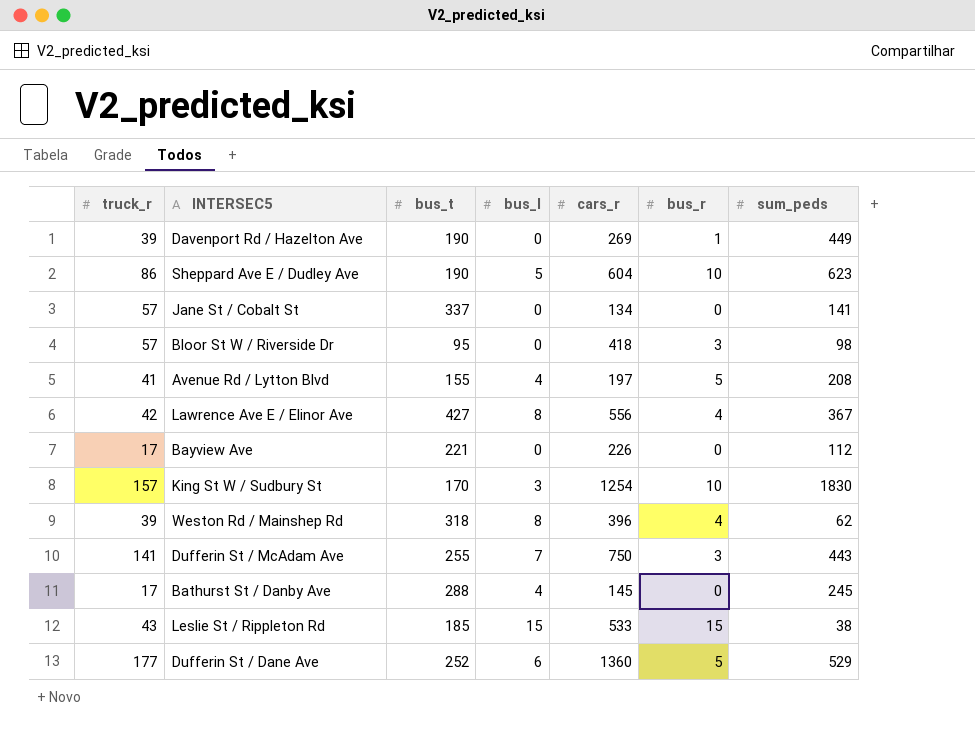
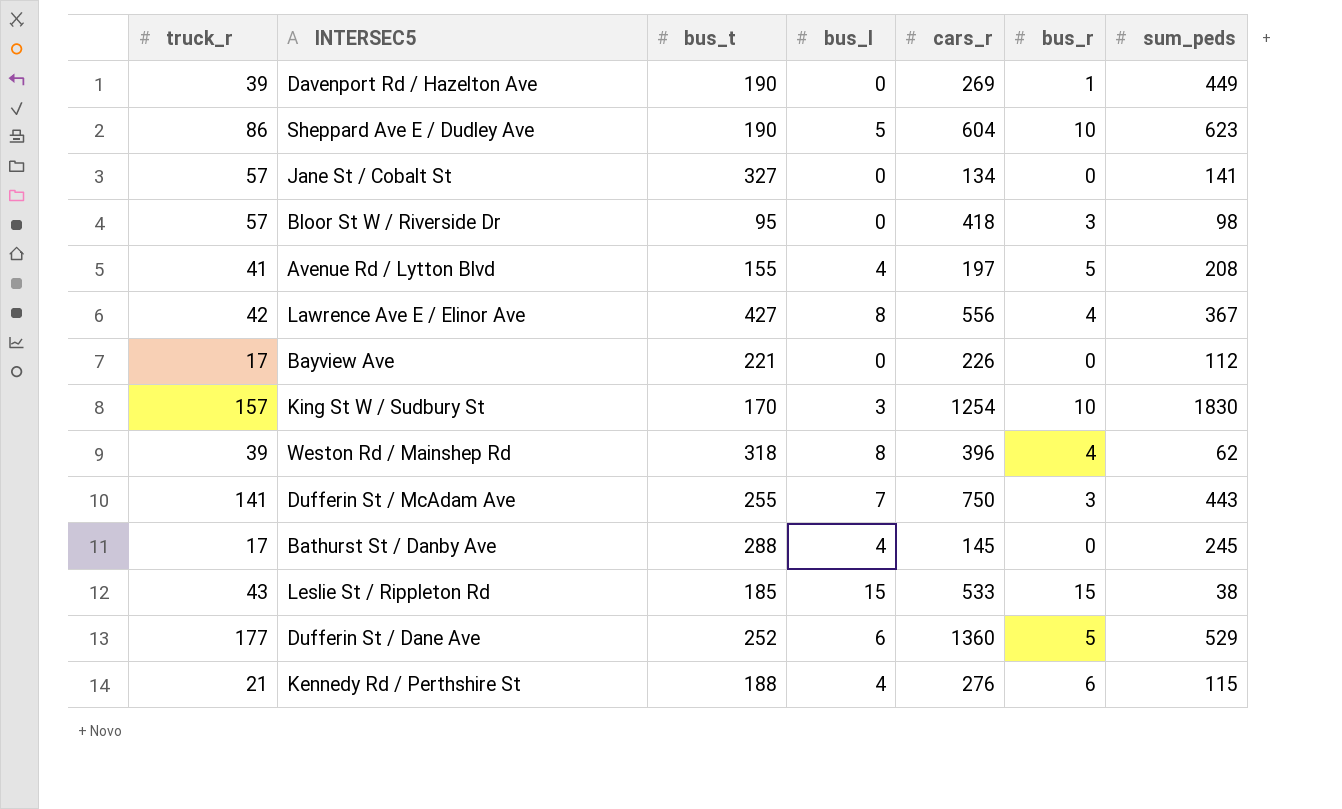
Jane St / Cobalt St | bus_t: 337 -> 327
row Kennedy Rd / Perthshire St: none -> 21 | 188 | 4 | 276 | 6 | 115

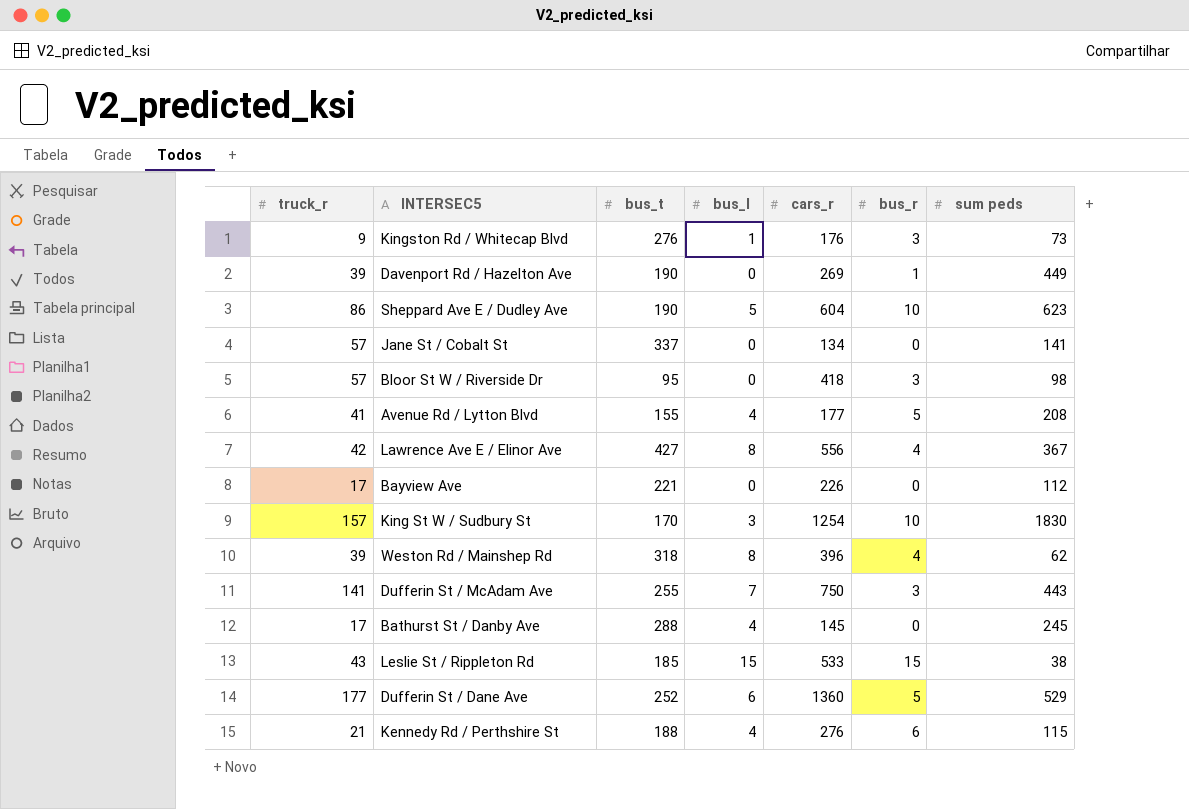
column name: sum_peds -> sum peds
row Kingston Rd / Whitecap Blvd: none -> 9 | 276 | 1 | 176 | 3 | 73
Jane St / Cobalt St | bus_t: 327 -> 337
Avenue Rd / Lytton Blvd | cars_r: 197 -> 177

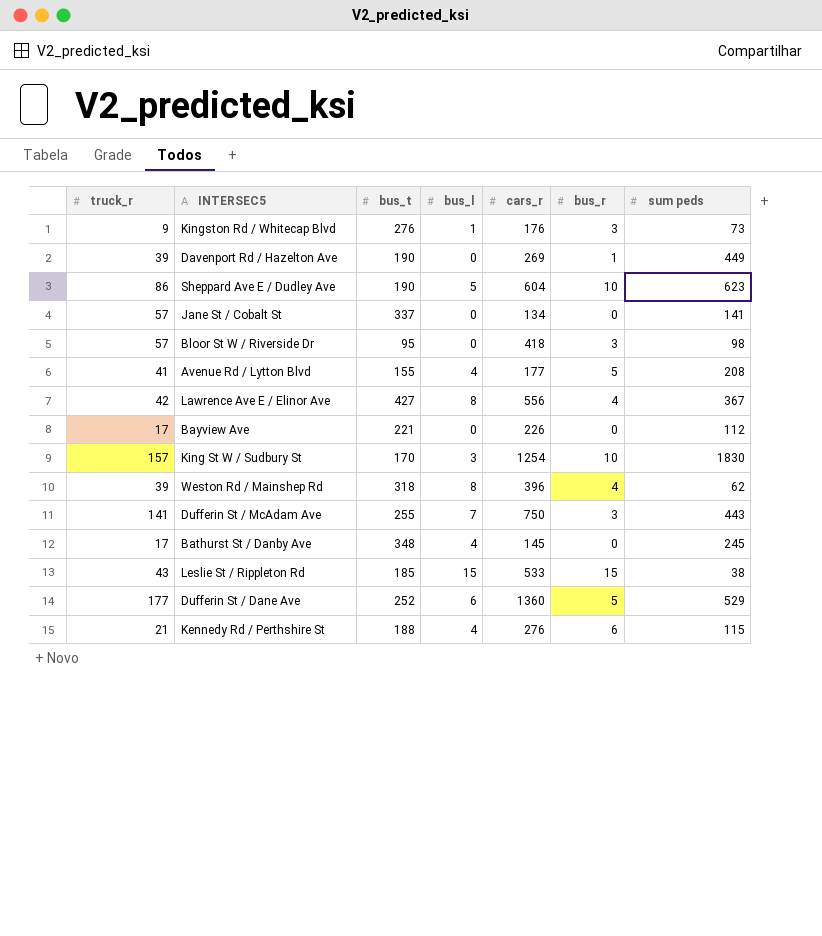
Bathurst St / Danby Ave | bus_t: 288 -> 348

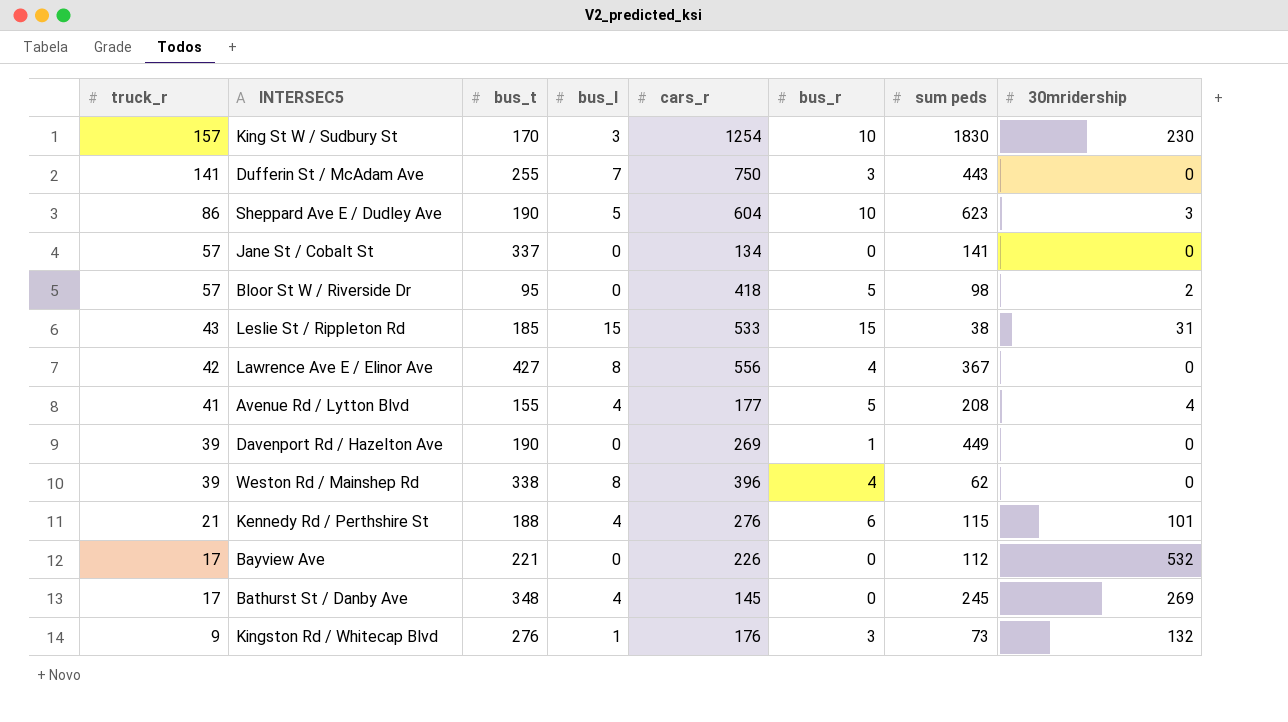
row order: none -> truck_r descending
column 30mridership | position: none -> 8
row Dufferin St / Dane Ave: 177 | 252 | 6 | 1360 | 5 | 529 -> none
Bloor St W / Riverside Dr | bus_r: 3 -> 5
Weston Rd / Mainshep Rd | bus_t: 318 -> 338

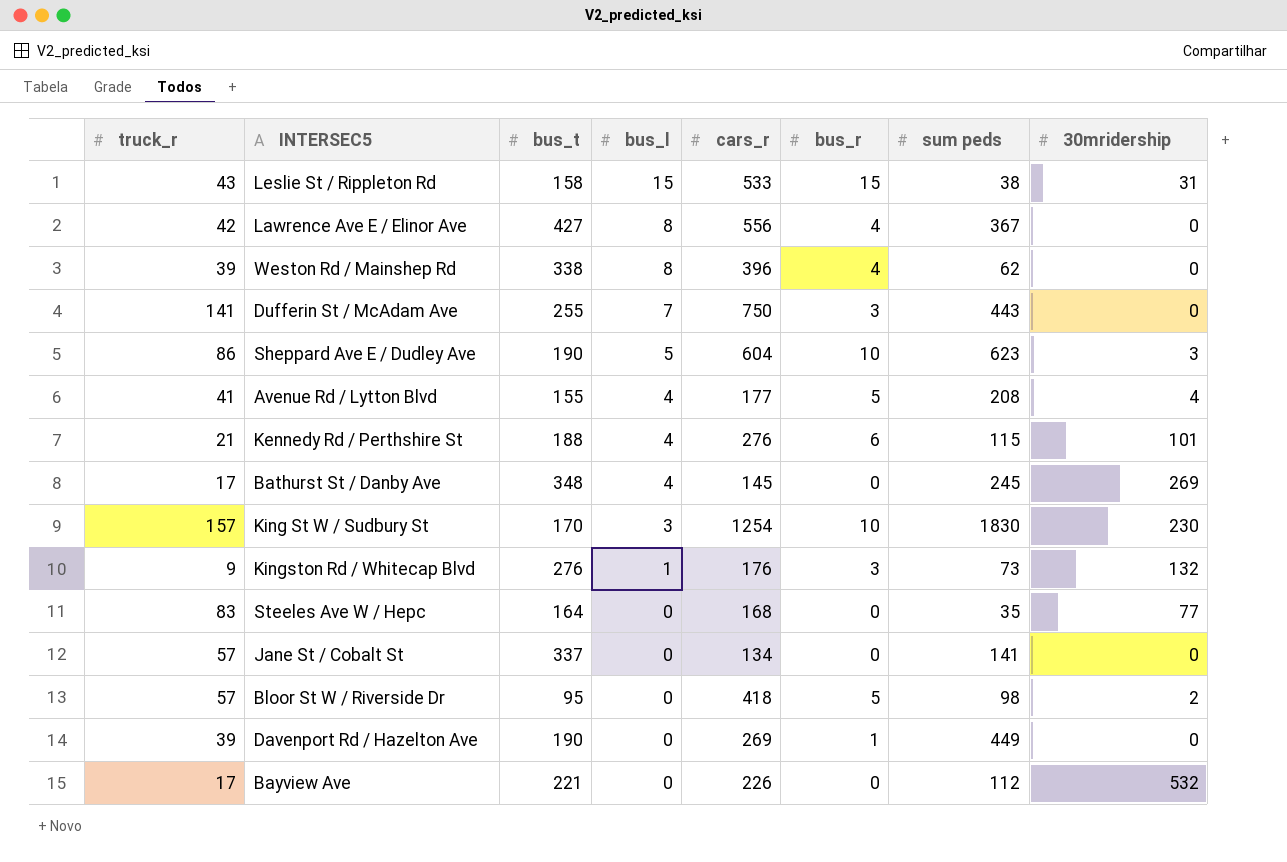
row order: truck_r descending -> bus_l descending
Leslie St / Rippleton Rd | bus_t: 185 -> 158
row Steeles Ave W / Hepc: none -> 83 | 164 | 0 | 168 | 0 | 35 | 77

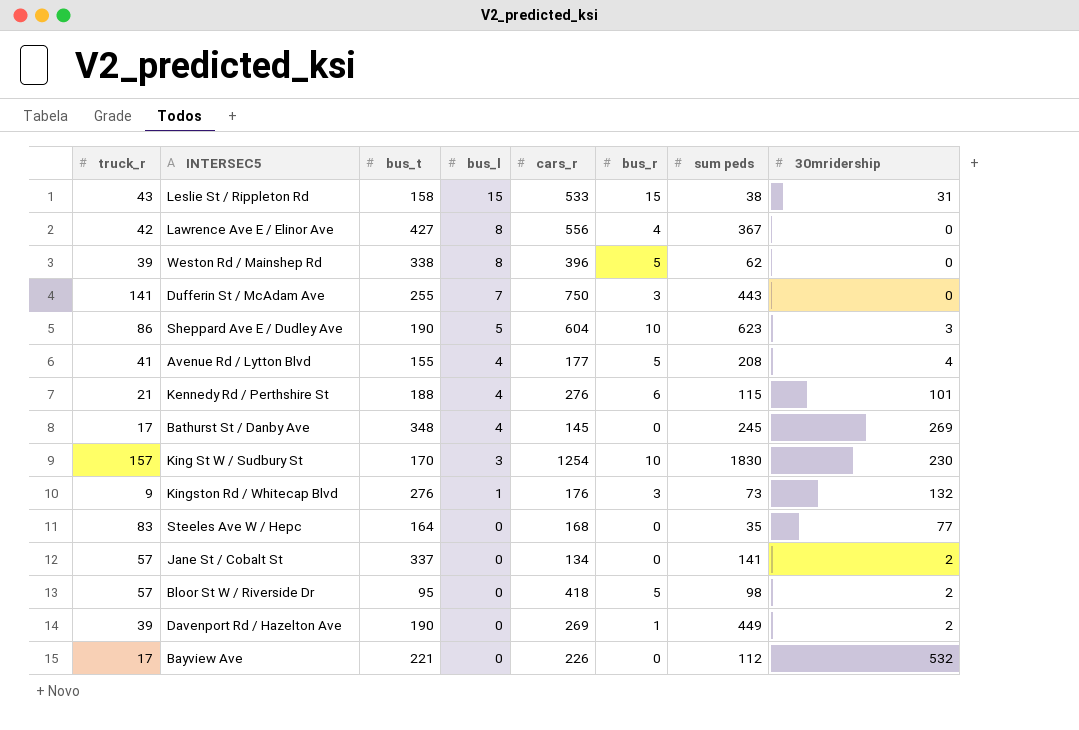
Weston Rd / Mainshep Rd | bus_r: 4 -> 5
Jane St / Cobalt St | 30mridership: 0 -> 2
Davenport Rd / Hazelton Ave | 30mridership: 0 -> 2

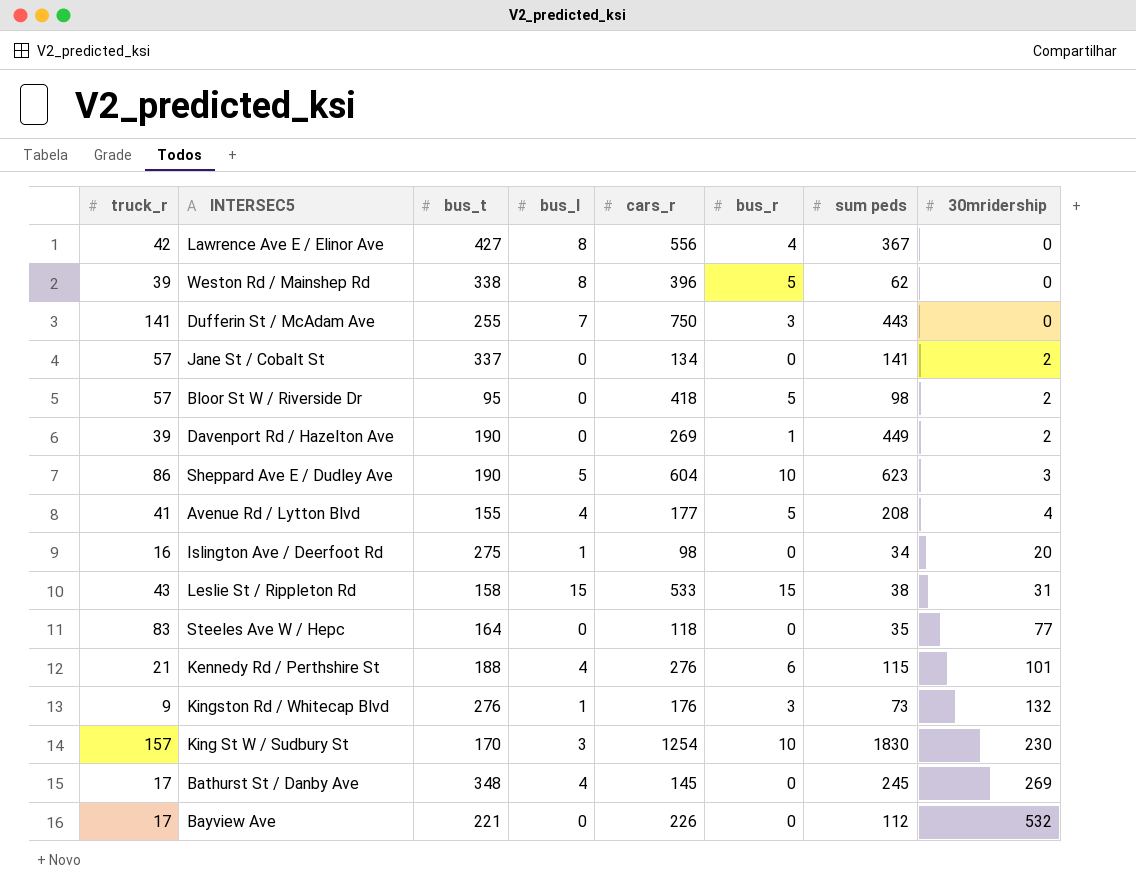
row order: bus_l descending -> 30mridership ascending
row Islington Ave / Deerfoot Rd: none -> 16 | 275 | 1 | 98 | 0 | 34 | 20
Steeles Ave W / Hepc | cars_r: 168 -> 118

